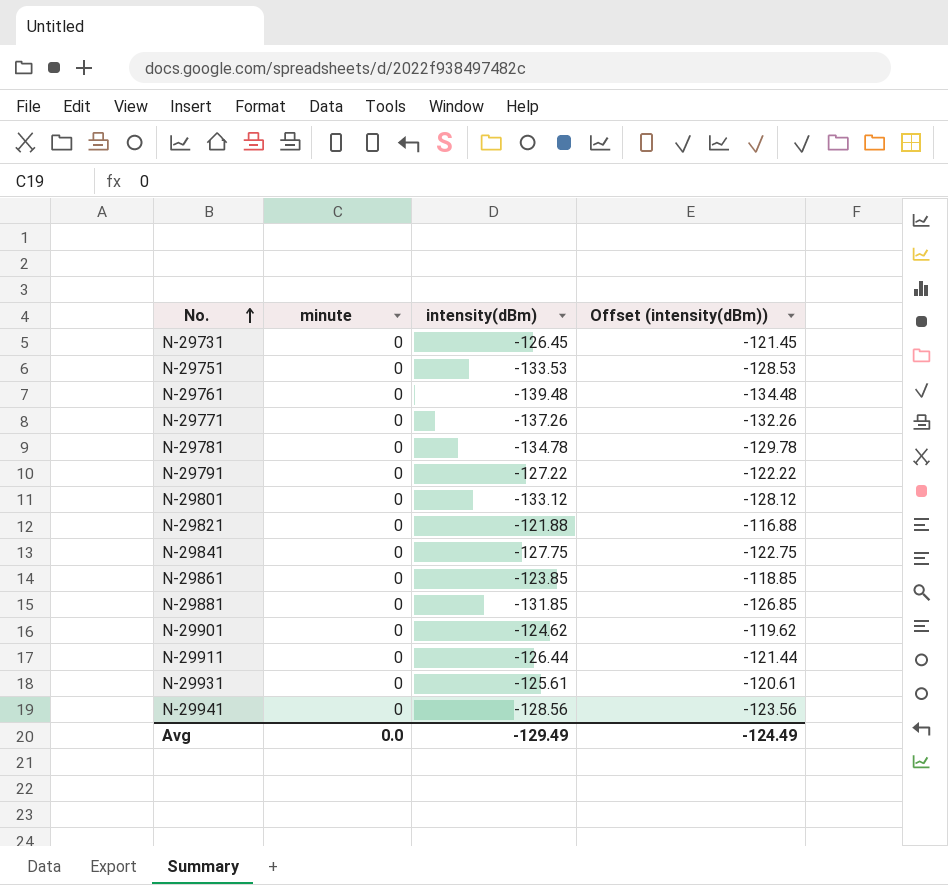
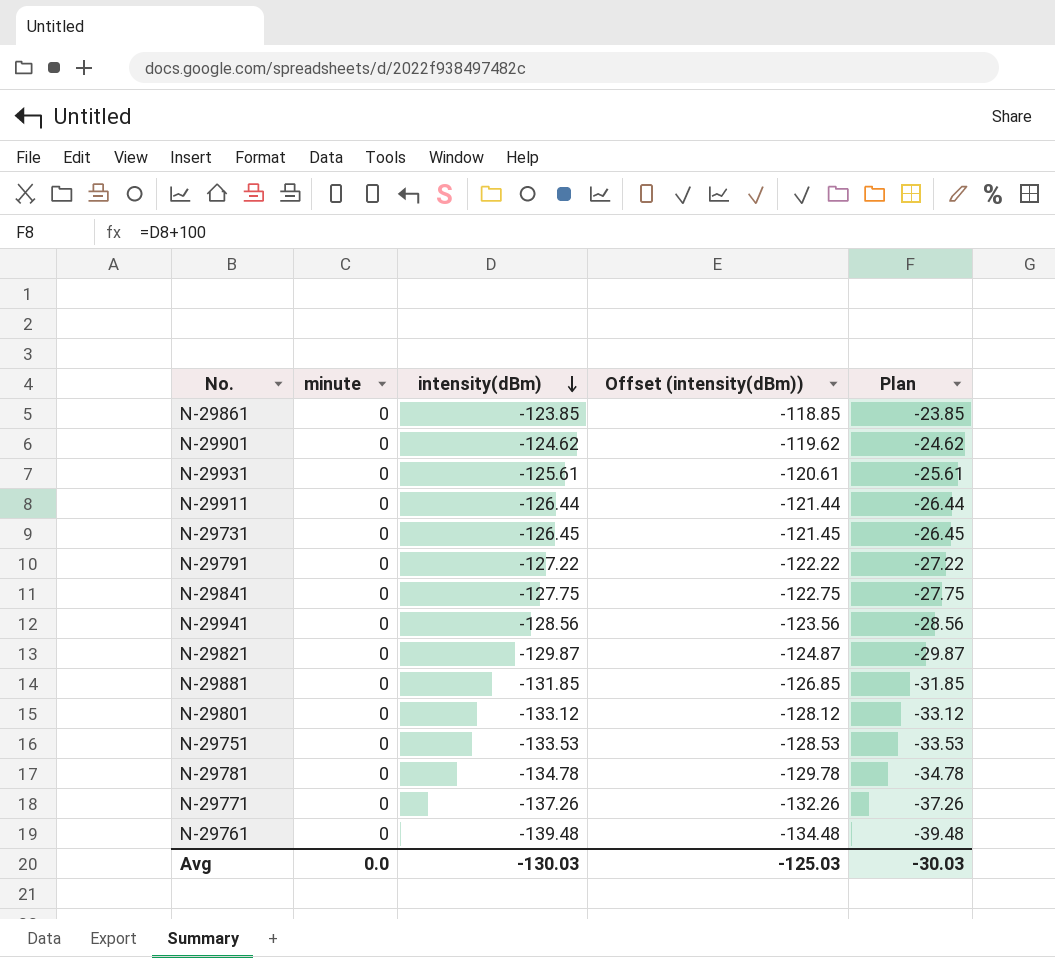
row order: No. ascending -> intensity(dBm) descending
column Plan | formula: none -> [intensity(dBm)] + 100
N-29821 | intensity(dBm): -121.88 -> -129.87
N-29821 | Offset (intensity(dBm)): -116.88 -> -124.87
Avg | intensity(dBm): -129.49 -> -130.03
Avg | Offset (intensity(dBm)): -124.49 -> -125.03

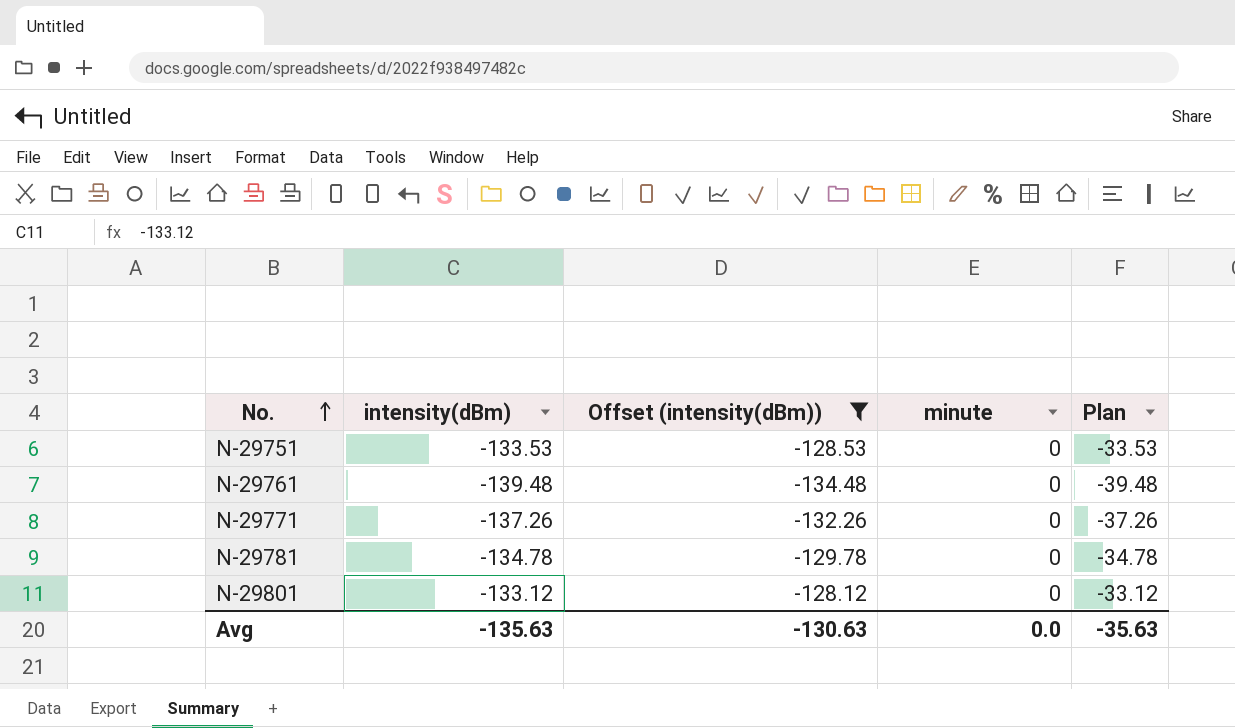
filter: none -> Offset (intensity(dBm)) <= -128.12
row order: intensity(dBm) descending -> No. ascending
column minute | position: 2 -> 4
Avg | intensity(dBm): -130.03 -> -135.63
Avg | Offset (intensity(dBm)): -125.03 -> -130.63
Avg | Plan: -30.03 -> -35.63

